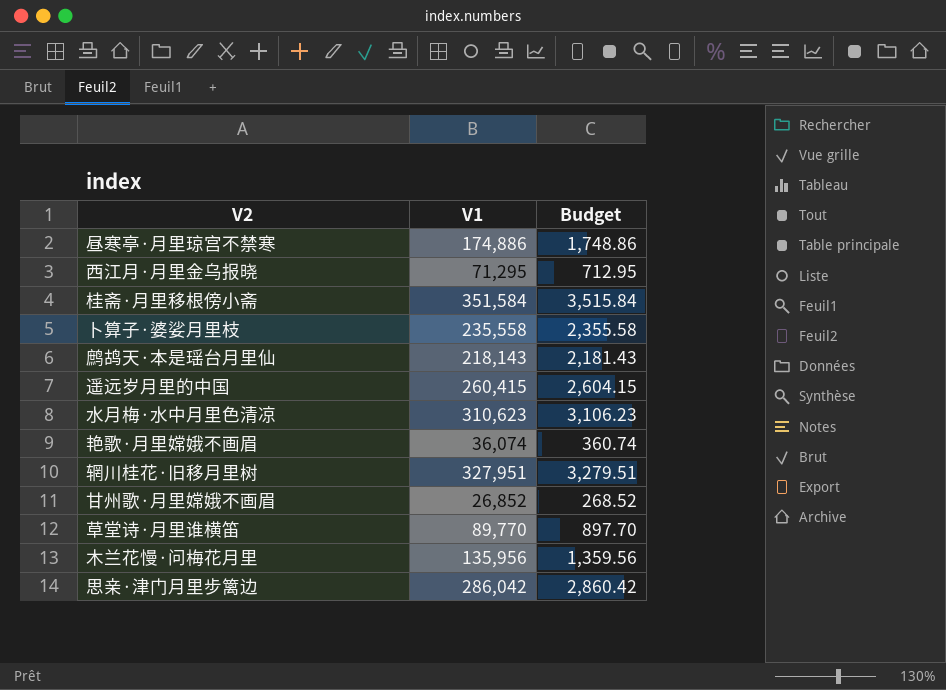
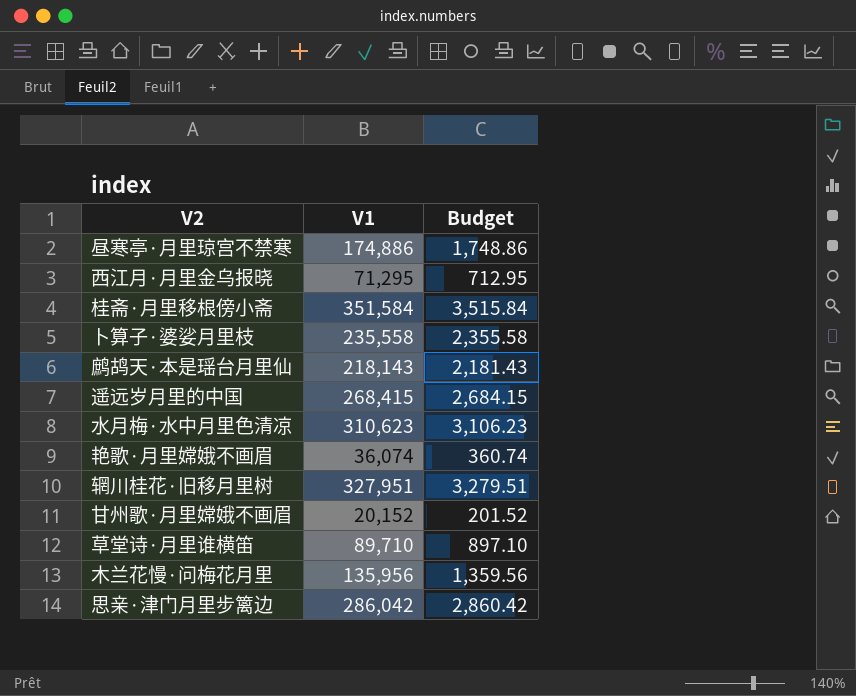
遥远岁月里的中国 | V1: 260,415 -> 268,415
遥远岁月里的中国 | Budget: 2,604.15 -> 2,684.15
甘州歌·月里嫦娥不画眉 | V1: 26,852 -> 20,152
甘州歌·月里嫦娥不画眉 | Budget: 268.52 -> 201.52
草堂诗·月里谁横笛 | V1: 89,770 -> 89,710
草堂诗·月里谁横笛 | Budget: 897.70 -> 897.10

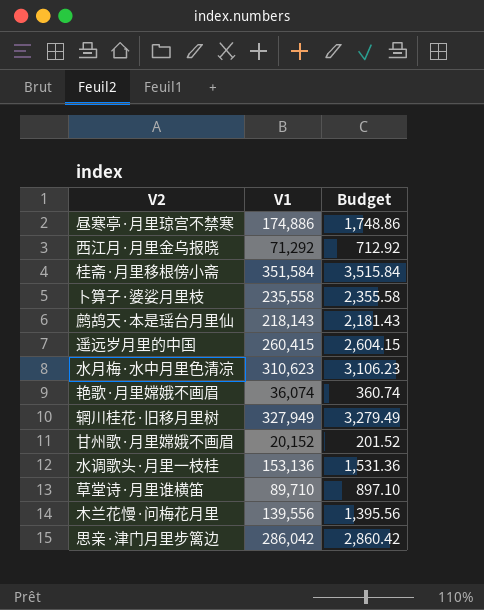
西江月·月里金乌报晓 | V1: 71,295 -> 71,292
西江月·月里金乌报晓 | Budget: 712.95 -> 712.92
遥远岁月里的中国 | V1: 268,415 -> 260,415
遥远岁月里的中国 | Budget: 2,684.15 -> 2,604.15
辋川桂花·旧移月里树 | V1: 327,951 -> 327,949
辋川桂花·旧移月里树 | Budget: 3,279.51 -> 3,279.49
row 水调歌头·月里一枝桂: none -> 153,136 | 1,531.36
木兰花慢·问梅花月里 | V1: 135,956 -> 139,556
木兰花慢·问梅花月里 | Budget: 1,359.56 -> 1,395.56

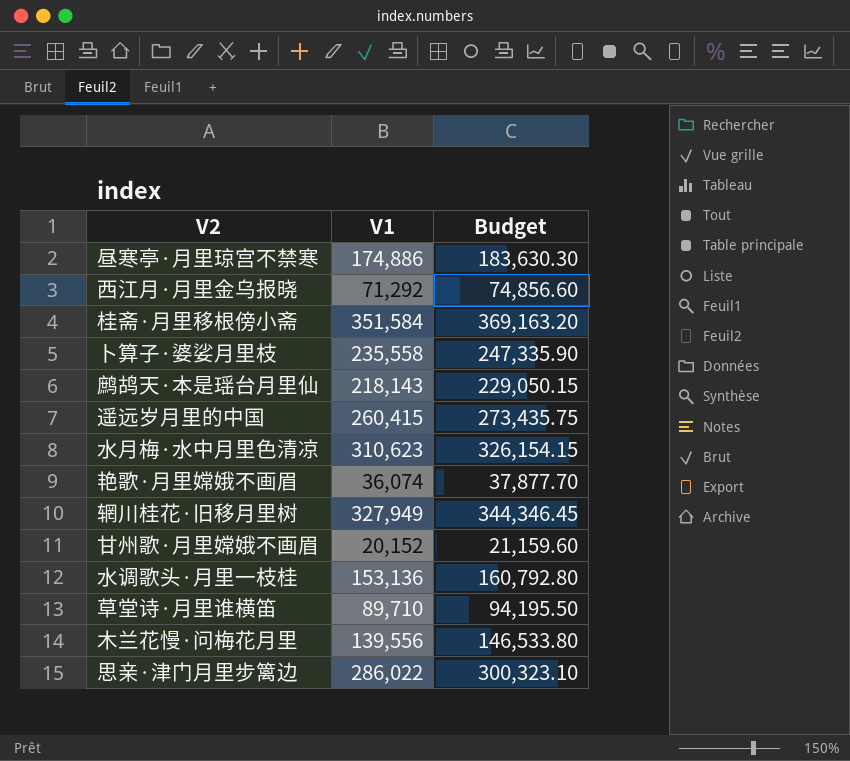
column Budget | formula: [V1] * 0.01 -> [V1] * 1.05
思亲·津门月里步篱边 | V1: 286,042 -> 286,022

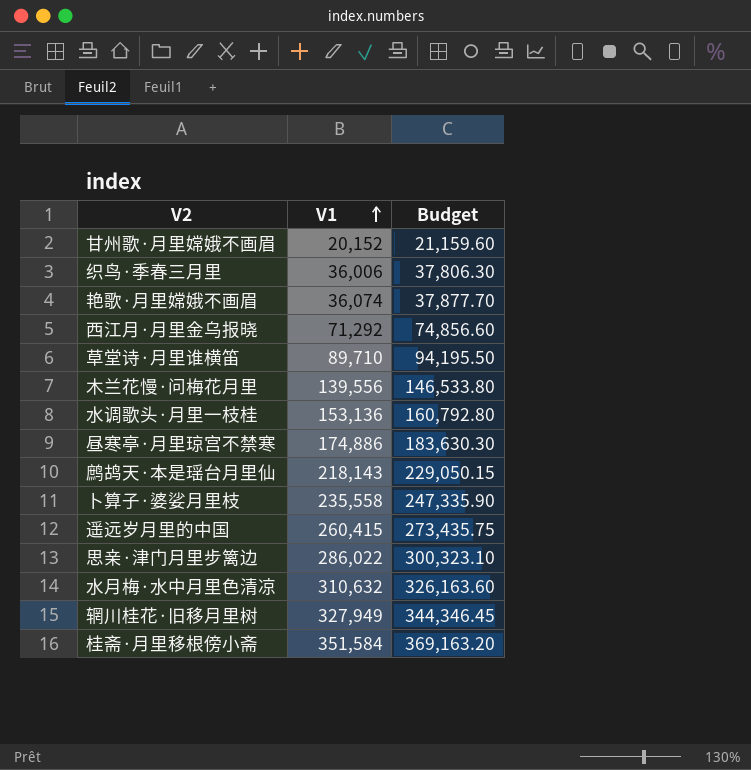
row order: none -> V1 ascending
row 织鸟·季春三月里: none -> 36,006 | 37,806.30
水月梅·水中月里色清凉 | V1: 310,623 -> 310,632
水月梅·水中月里色清凉 | Budget: 326,154.15 -> 326,163.60

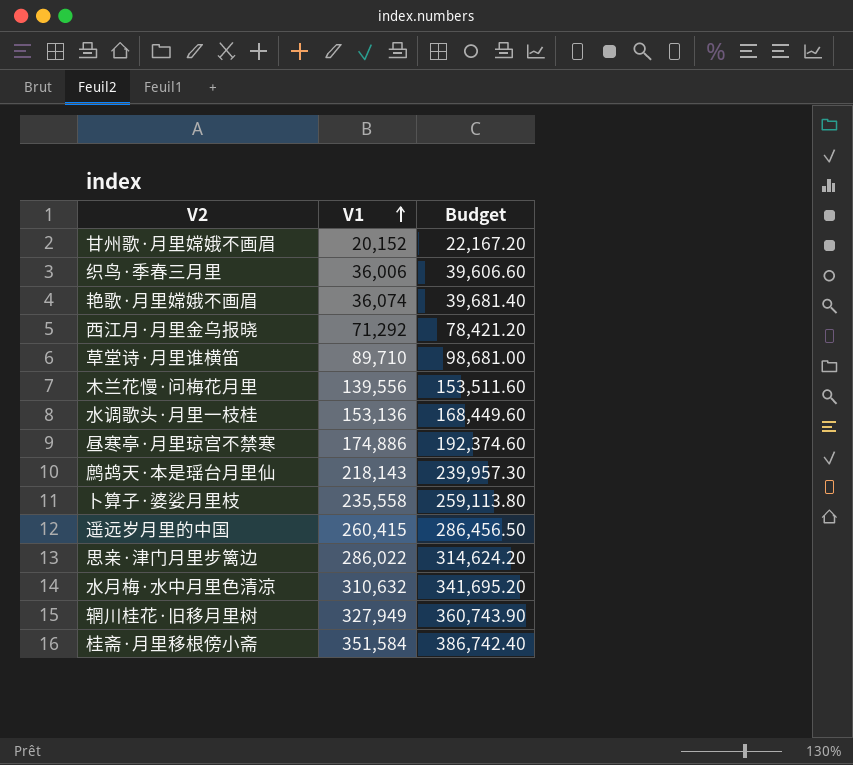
column Budget | formula: [V1] * 1.05 -> [V1] * 1.1

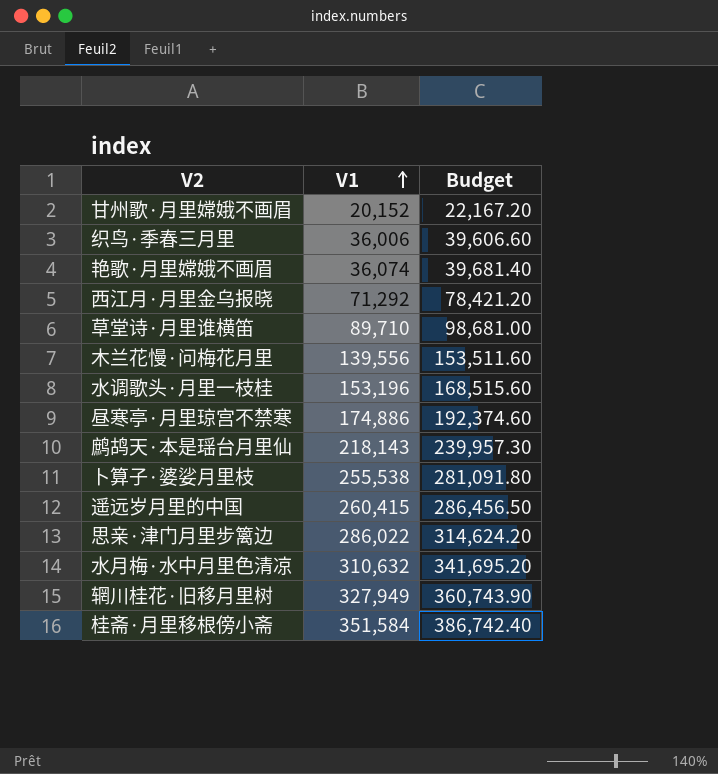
水调歌头·月里一枝桂 | V1: 153,136 -> 153,196
水调歌头·月里一枝桂 | Budget: 168,449.60 -> 168,515.60
卜算子·婆娑月里枝 | V1: 235,558 -> 255,538
卜算子·婆娑月里枝 | Budget: 259,113.80 -> 281,091.80

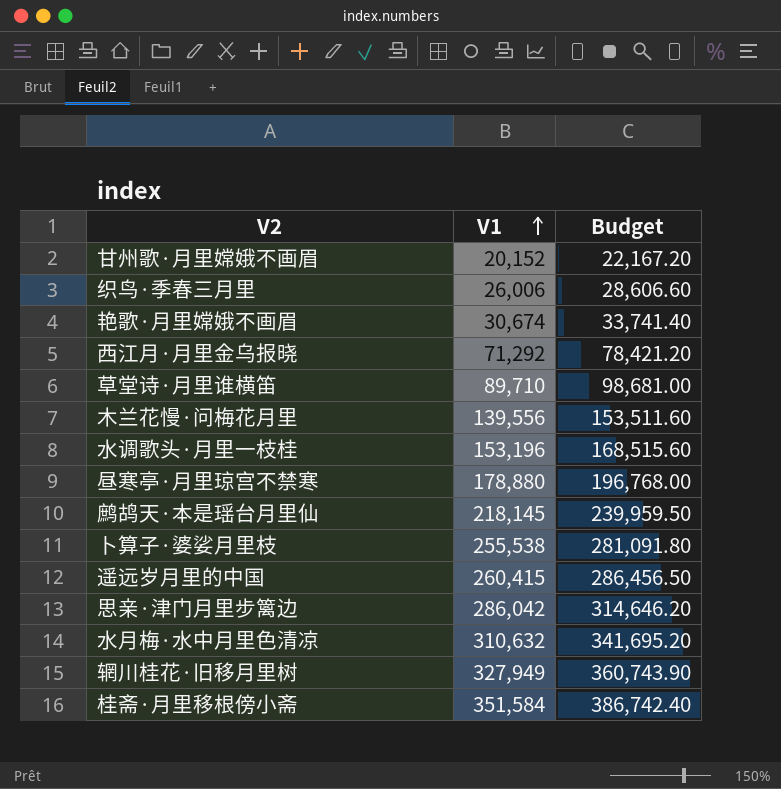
织鸟·季春三月里 | V1: 36,006 -> 26,006
织鸟·季春三月里 | Budget: 39,606.60 -> 28,606.60
艳歌·月里嫦娥不画眉 | V1: 36,074 -> 30,674
艳歌·月里嫦娥不画眉 | Budget: 39,681.40 -> 33,741.40
昼寒亭·月里琼宫不禁寒 | V1: 174,886 -> 178,880
昼寒亭·月里琼宫不禁寒 | Budget: 192,374.60 -> 196,768.00
鹧鸪天·本是瑶台月里仙 | V1: 218,143 -> 218,145
鹧鸪天·本是瑶台月里仙 | Budget: 239,957.30 -> 239,959.50
思亲·津门月里步篱边 | V1: 286,022 -> 286,042
思亲·津门月里步篱边 | Budget: 314,624.20 -> 314,646.20

